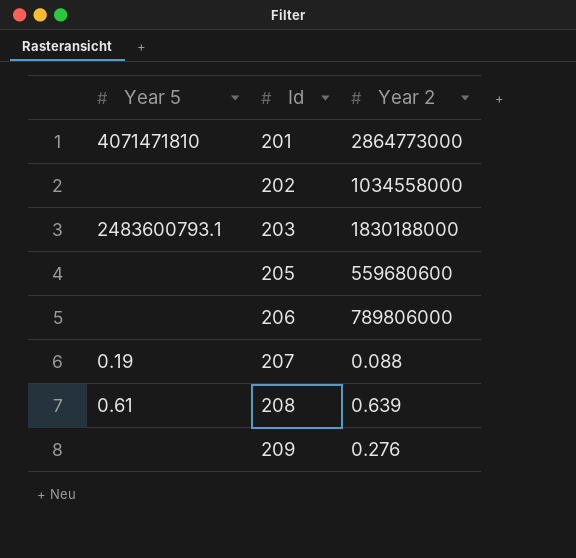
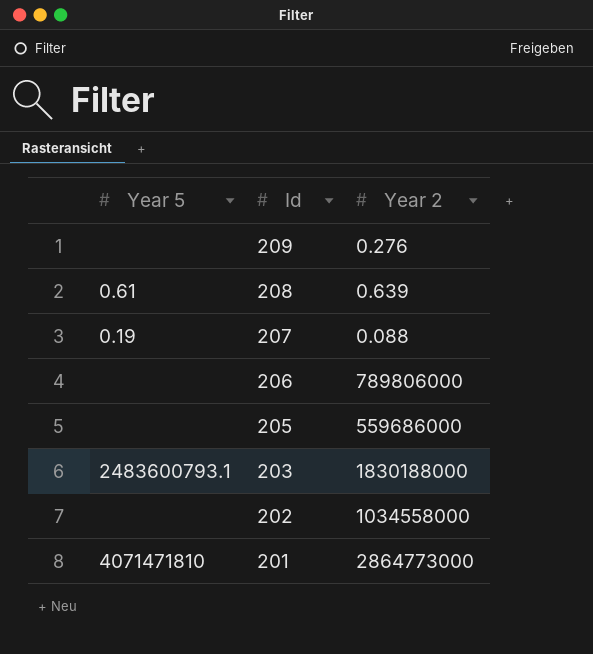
row order: Id ascending -> Id descending
205 | Year 2: 559680600 -> 559686000

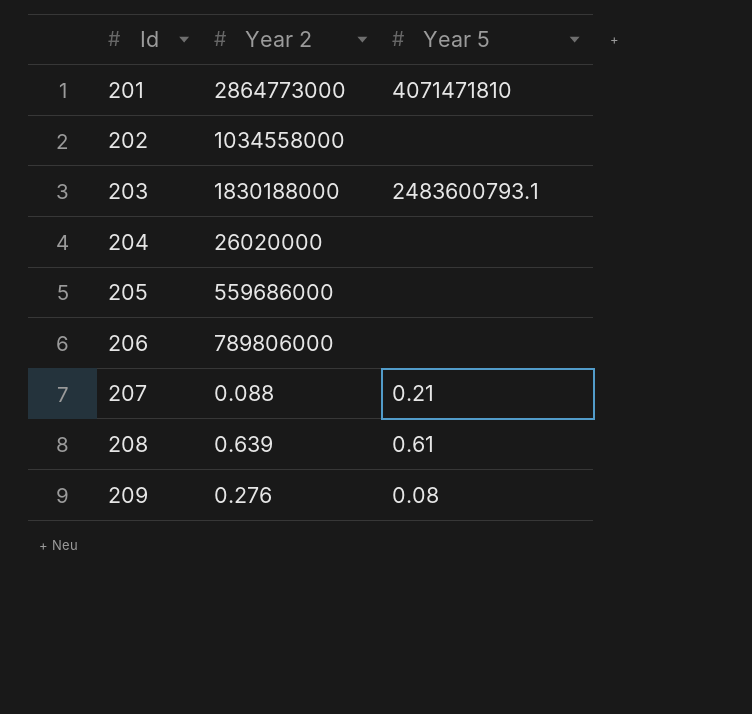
row order: Id descending -> Id ascending
column Year 5 | position: 1 -> 3
row 204: none -> 26020000 | none
207 | Year 5: 0.19 -> 0.21
209 | Year 5: none -> 0.08

